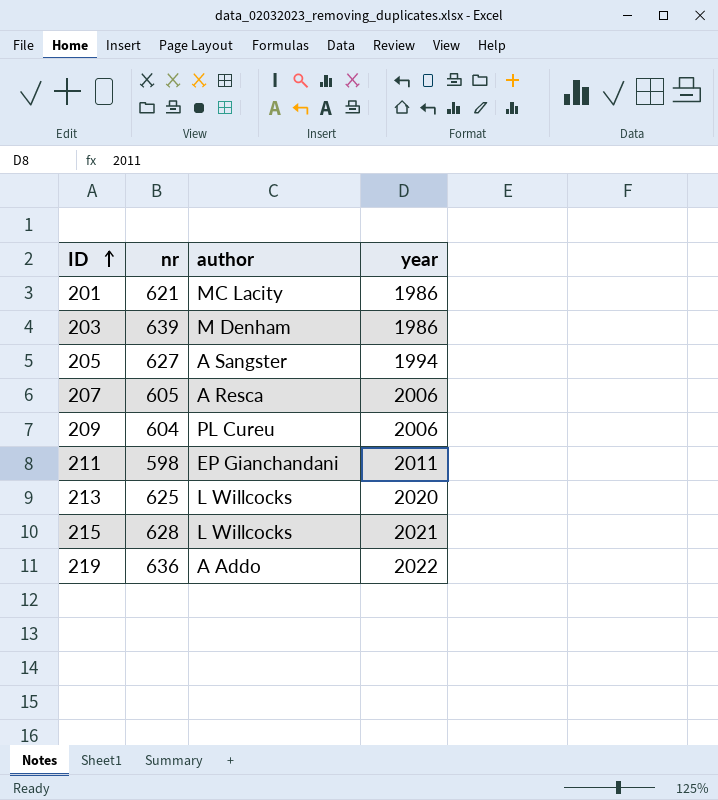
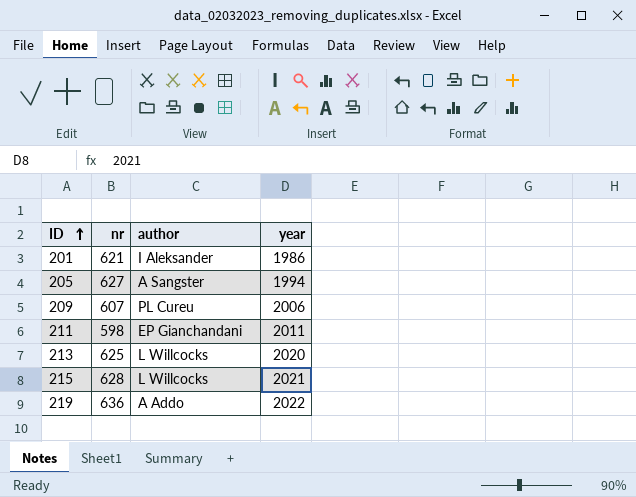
row 203: 639 | M Denham | 1986 -> none
row 207: 605 | A Resca | 2006 -> none
201 | author: MC Lacity -> I Aleksander
209 | nr: 604 -> 607

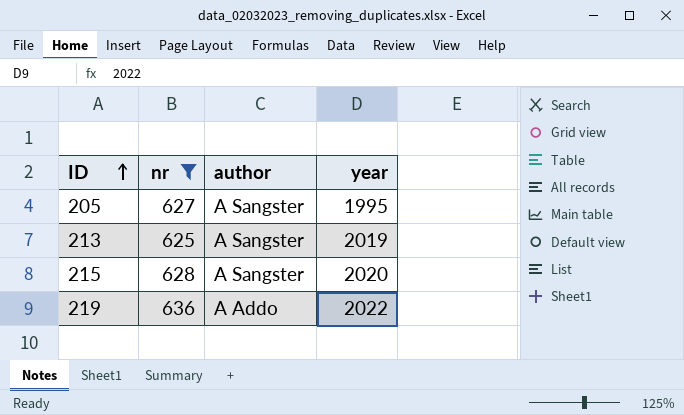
filter: none -> nr >= 625
205 | year: 1994 -> 1995
213 | author: L Willcocks -> A Sangster
213 | year: 2020 -> 2019
215 | author: L Willcocks -> A Sangster
215 | year: 2021 -> 2020

